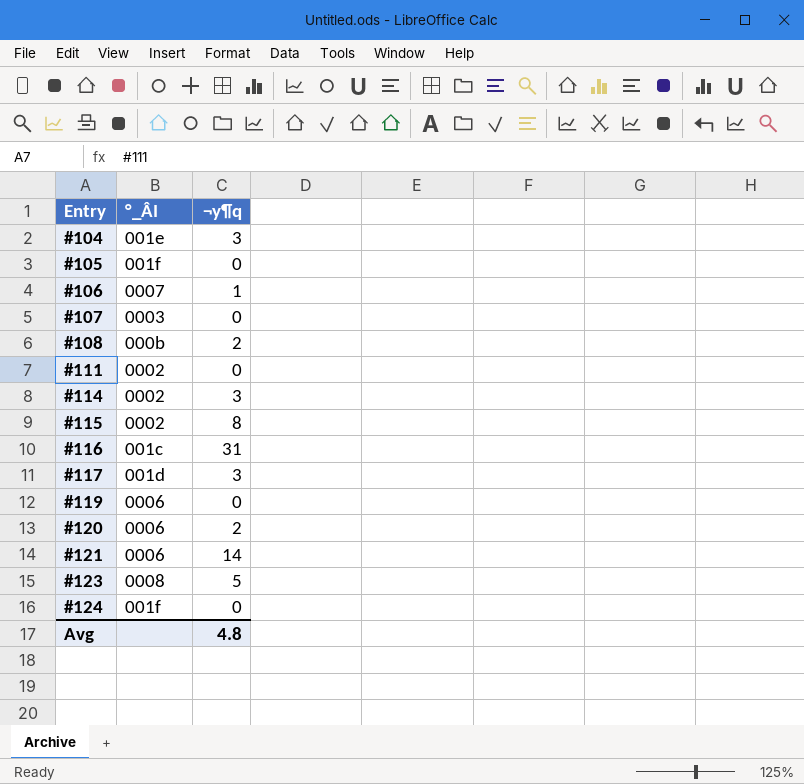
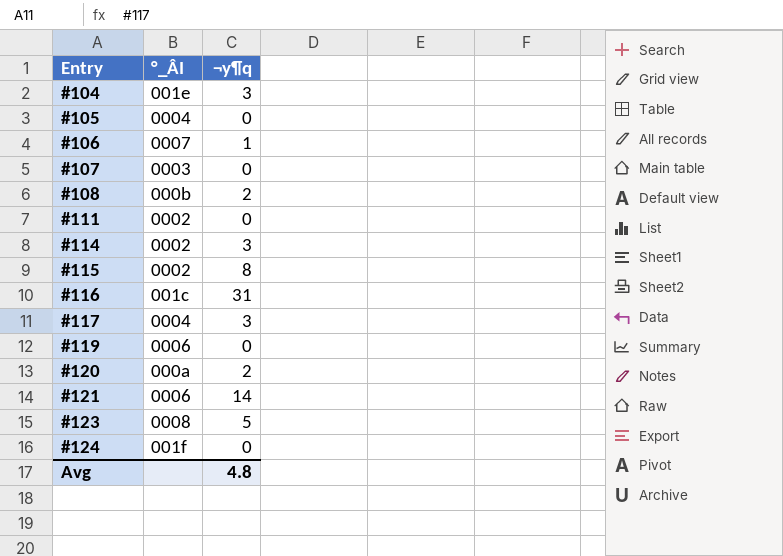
#105 | °_ÂI: 001f -> 0004
#117 | °_ÂI: 001d -> 0004
#120 | °_ÂI: 0006 -> 000a

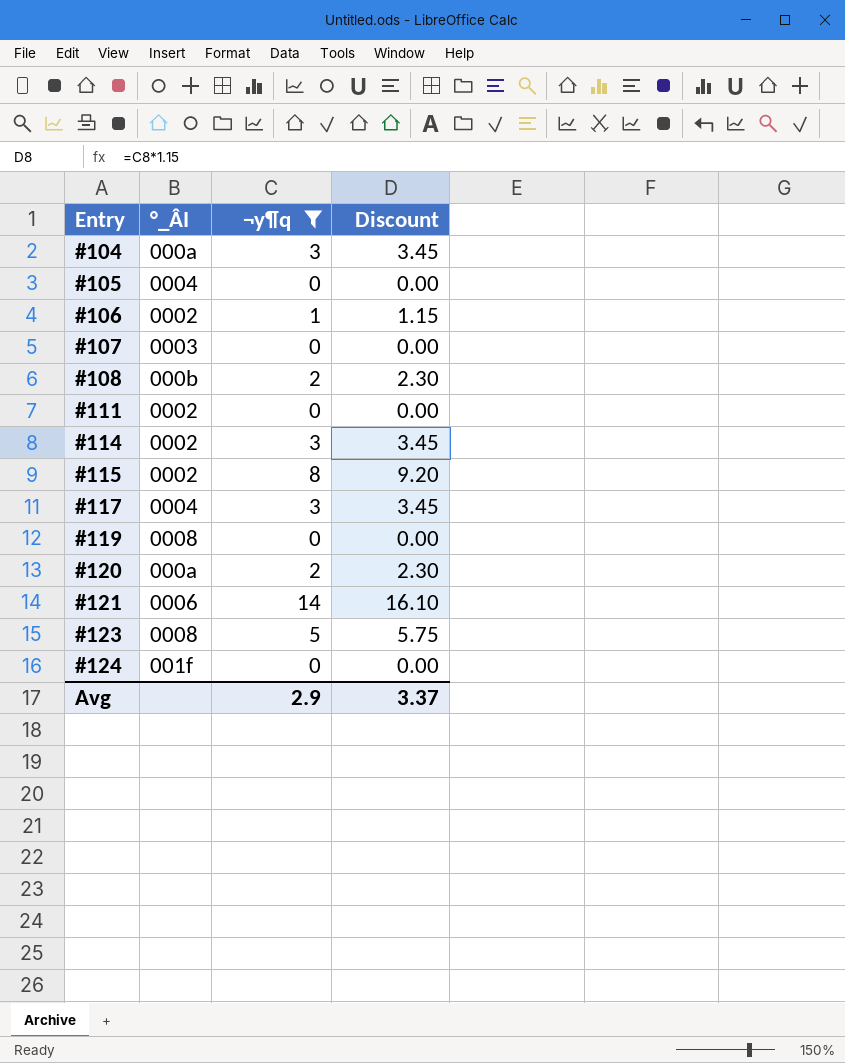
filter: none -> ¬y¶q != 31
column Discount | formula: none -> [¬y¶q] * 1.15
#104 | °_ÂI: 001e -> 000a
#106 | °_ÂI: 0007 -> 0002
#119 | °_ÂI: 0006 -> 0008
Avg | ¬y¶q: 4.8 -> 2.9

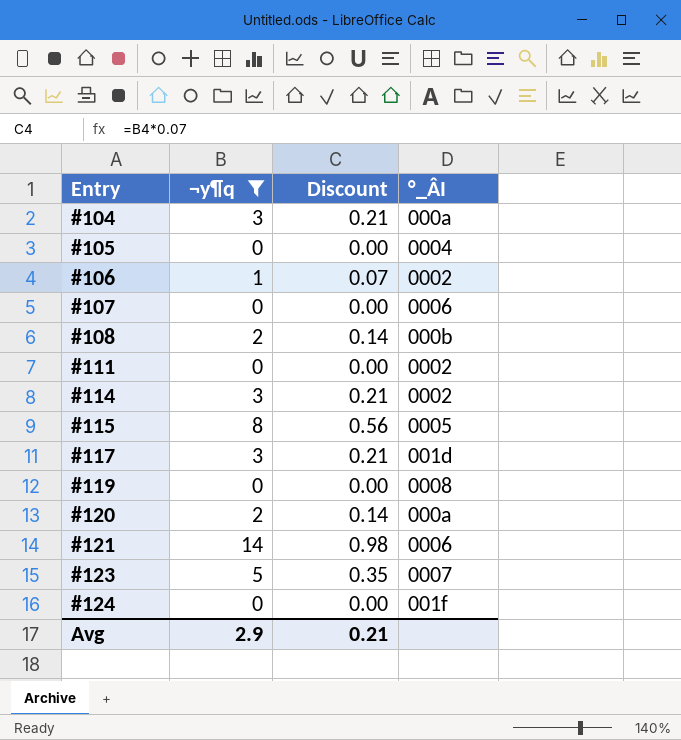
column Discount | formula: [¬y¶q] * 1.15 -> [¬y¶q] * 0.07
column °_ÂI | position: 2 -> 4
#107 | °_ÂI: 0003 -> 0006
#115 | °_ÂI: 0002 -> 0005
#117 | °_ÂI: 0004 -> 001d
#123 | °_ÂI: 0008 -> 0007
Avg | Discount: 3.37 -> 0.21

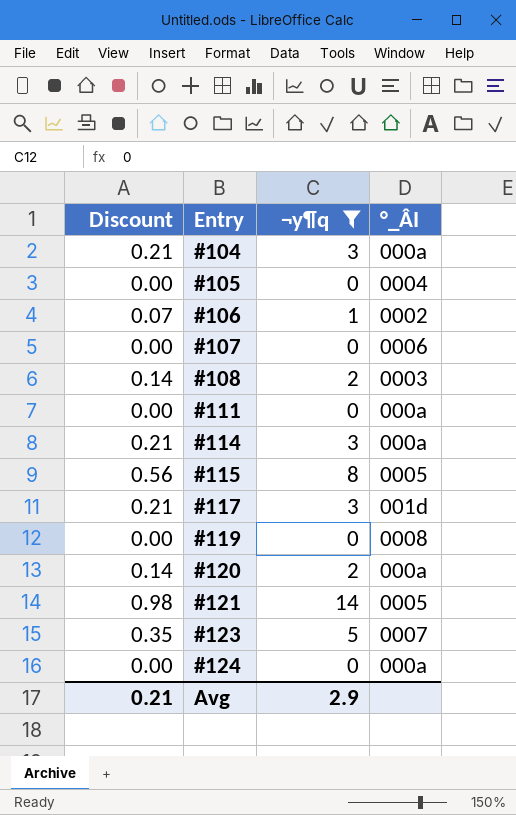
column Discount | position: 3 -> 1
#108 | °_ÂI: 000b -> 0003
#111 | °_ÂI: 0002 -> 000a
#114 | °_ÂI: 0002 -> 000a
#121 | °_ÂI: 0006 -> 0005
#124 | °_ÂI: 001f -> 000a

